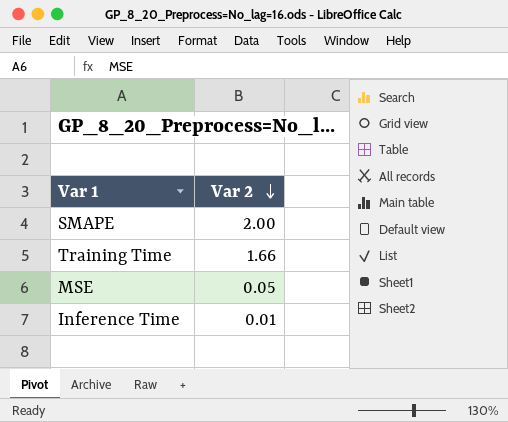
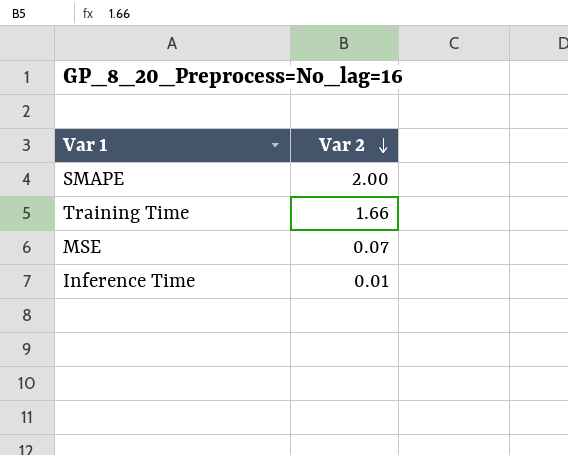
MSE | Var 2: 0.05 -> 0.07

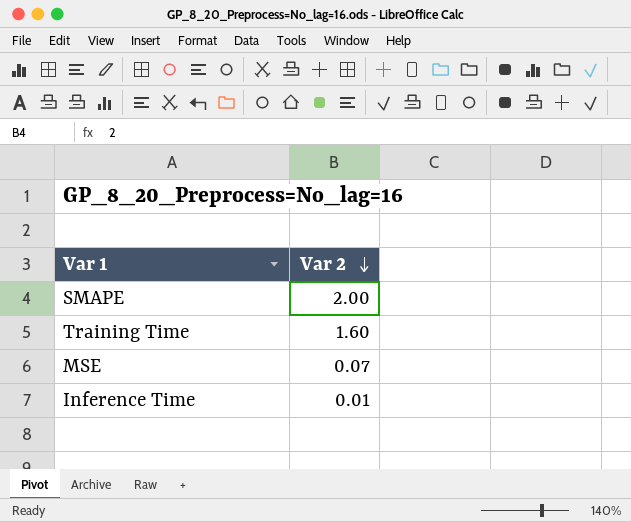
Training Time | Var 2: 1.66 -> 1.60

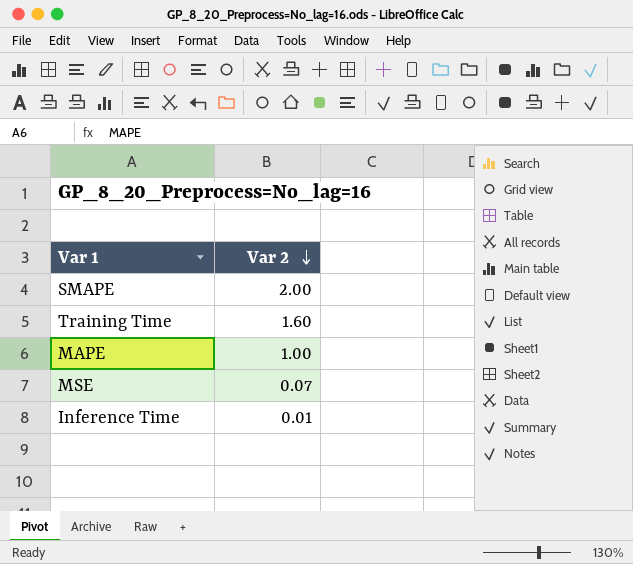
row MAPE: none -> 1.00

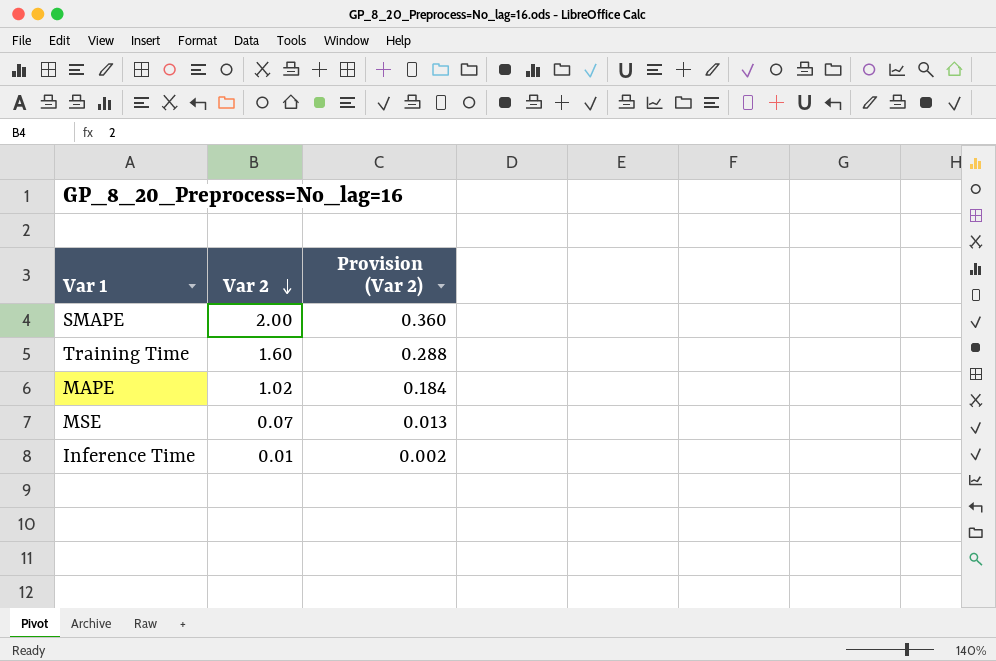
column Provision (Var 2) | formula: none -> [Var 2] * 0.18
MAPE | Var 2: 1.00 -> 1.02

